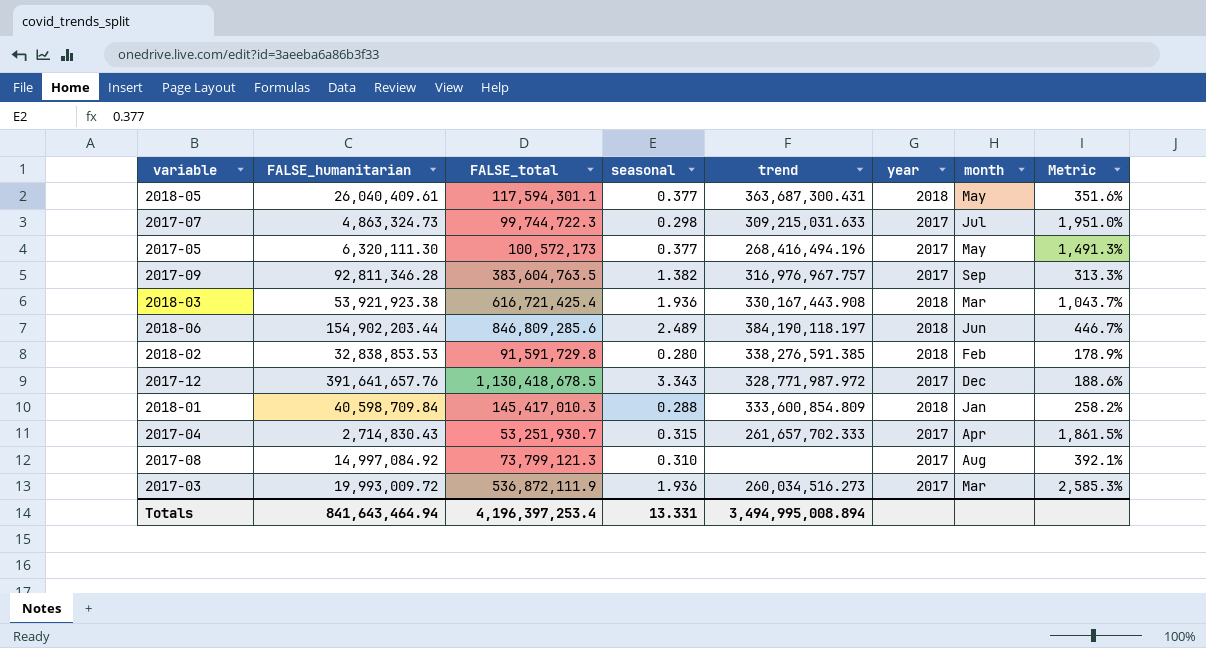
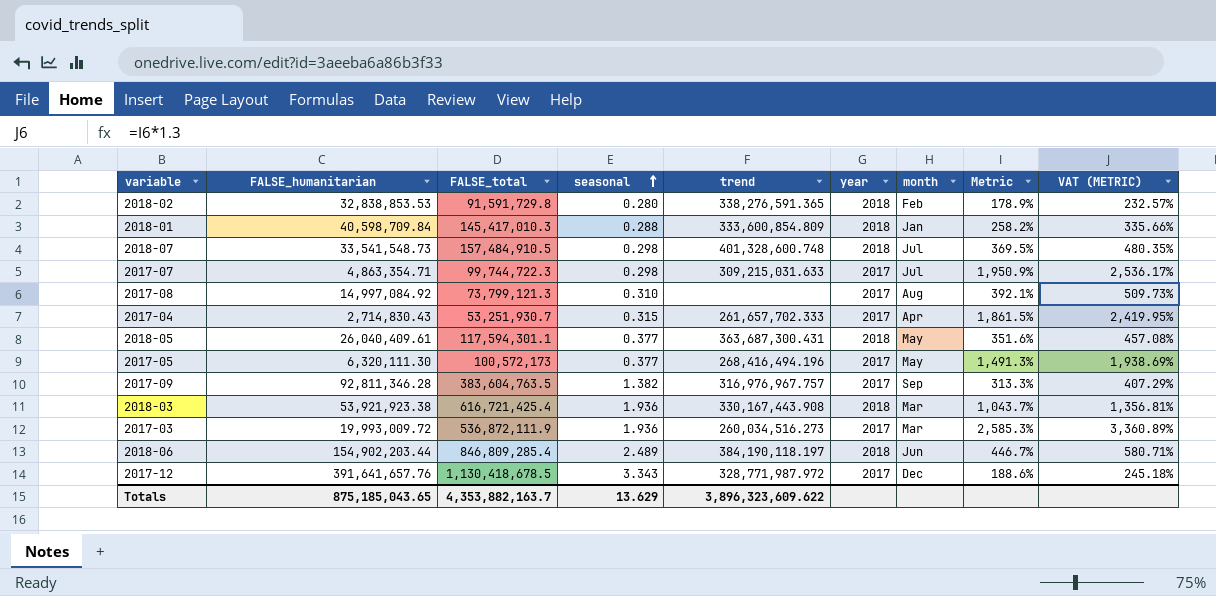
row order: none -> seasonal ascending
column VAT (METRIC) | formula: none -> [Metric] * 1.3
2018-02 | trend: 338,276,591.385 -> 338,276,591.365
row 2018-07: none -> 33,541,548.73 | 157,484,910.5 | 0.298 | 401,328,600.748 | 2018 | Jul | 369.5% | 480.35%
2017-07 | FALSE_humanitarian: 4,863,324.73 -> 4,863,354.71
2017-07 | Metric: 1,951.0% -> 1,950.9%
2018-06 | FALSE_total: 846,809,285.6 -> 846,809,285.4
Totals | FALSE_humanitarian: 841,643,464.94 -> 875,185,043.65
Totals | FALSE_total: 4,196,397,253.4 -> 4,353,882,163.7
Totals | seasonal: 13.331 -> 13.629
Totals | trend: 3,494,995,008.894 -> 3,896,323,609.622

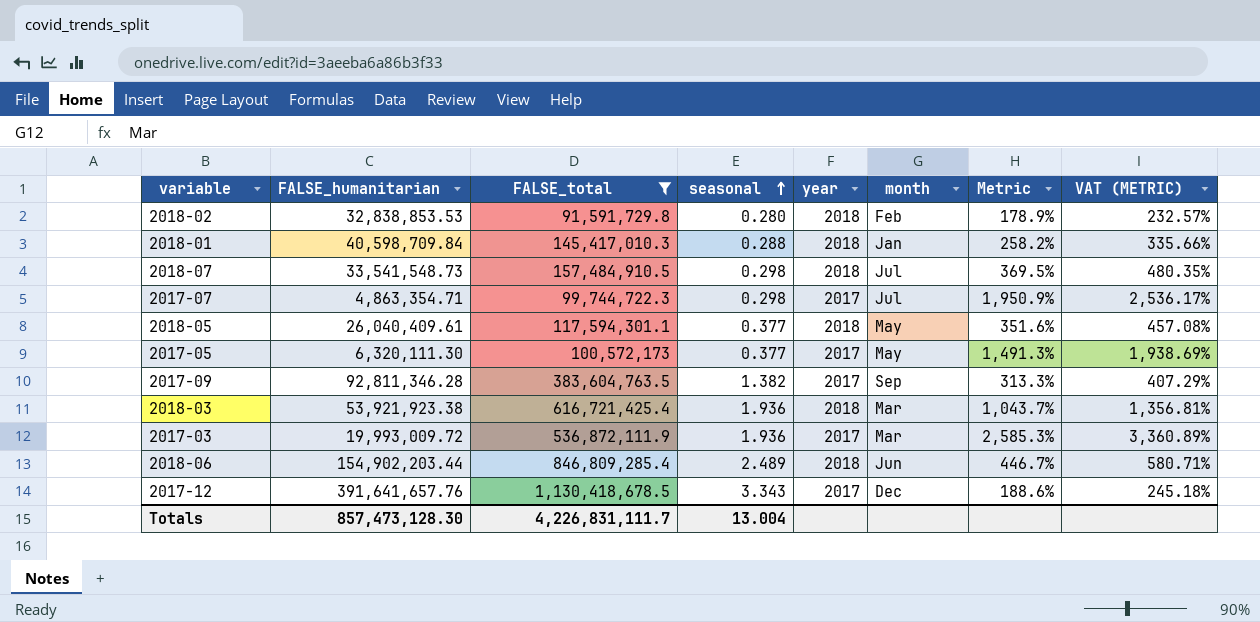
filter: none -> FALSE_total >= 91,591,729.8
column trend | position: 5 -> none
Totals | FALSE_humanitarian: 875,185,043.65 -> 857,473,128.30
Totals | FALSE_total: 4,353,882,163.7 -> 4,226,831,111.7
Totals | seasonal: 13.629 -> 13.004

